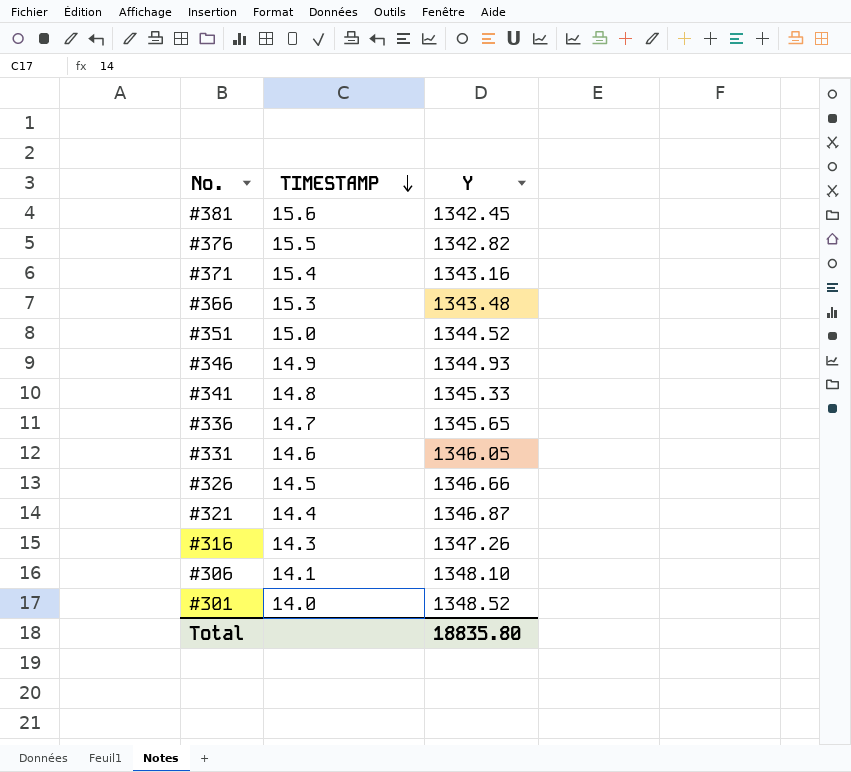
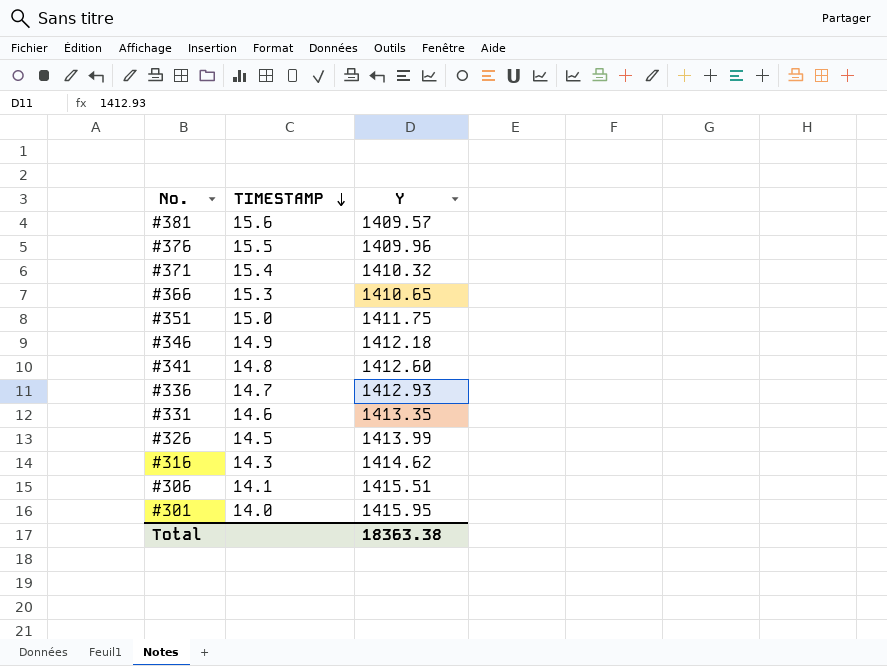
row #321: 14.4 | 1346.87 -> none
#381 | Y: 1342.45 -> 1409.57
#376 | Y: 1342.82 -> 1409.96
#371 | Y: 1343.16 -> 1410.32
#366 | Y: 1343.48 -> 1410.65
#351 | Y: 1344.52 -> 1411.75
#346 | Y: 1344.93 -> 1412.18
#341 | Y: 1345.33 -> 1412.60
#336 | Y: 1345.65 -> 1412.93
#331 | Y: 1346.05 -> 1413.35
#326 | Y: 1346.66 -> 1413.99
#316 | Y: 1347.26 -> 1414.62
#306 | Y: 1348.10 -> 1415.51
#301 | Y: 1348.52 -> 1415.95
Total | Y: 18835.80 -> 18363.38

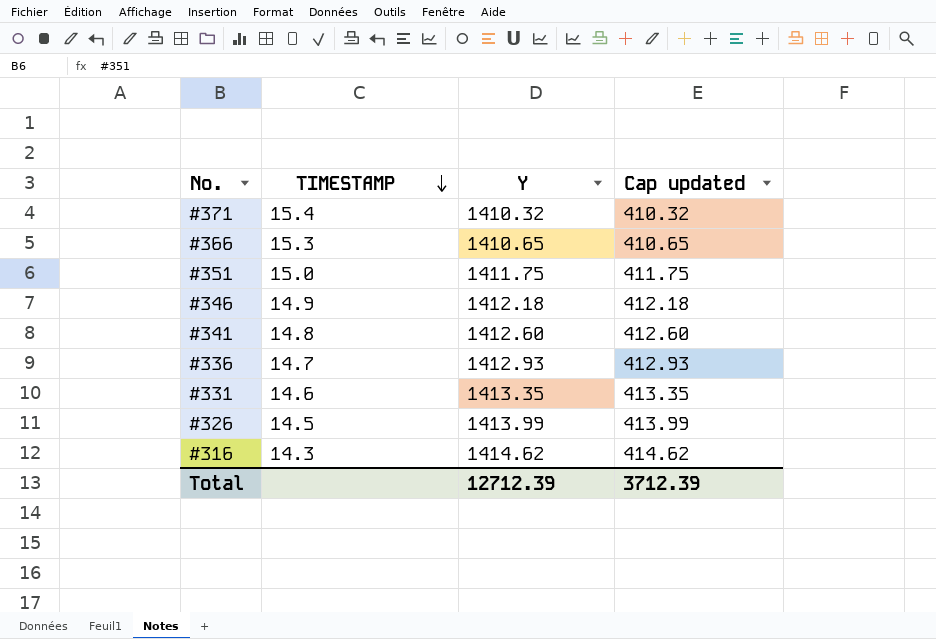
column Cap updated | formula: none -> [Y] - 1000
row #381: 15.6 | 1409.57 -> none
row #376: 15.5 | 1409.96 -> none
row #306: 14.1 | 1415.51 -> none
row #301: 14.0 | 1415.95 -> none
Total | Y: 18363.38 -> 12712.39

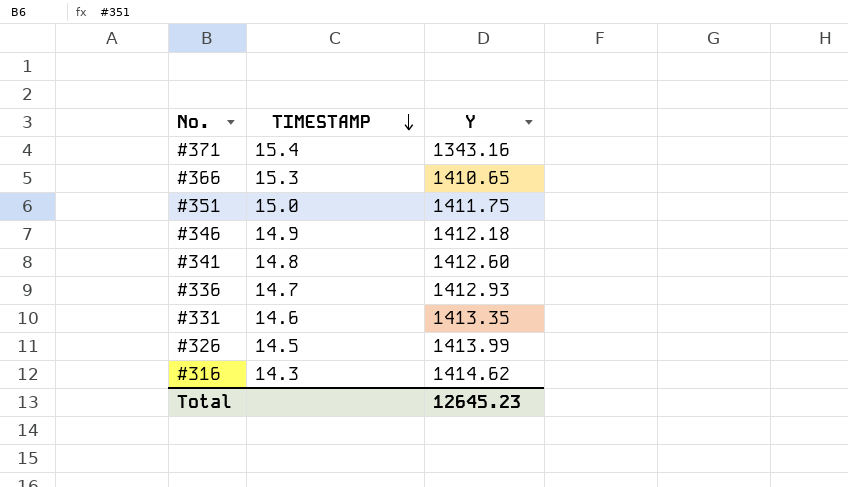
column Cap updated | formula: [Y] - 1000 -> none
#371 | Y: 1410.32 -> 1343.16
Total | Y: 12712.39 -> 12645.23

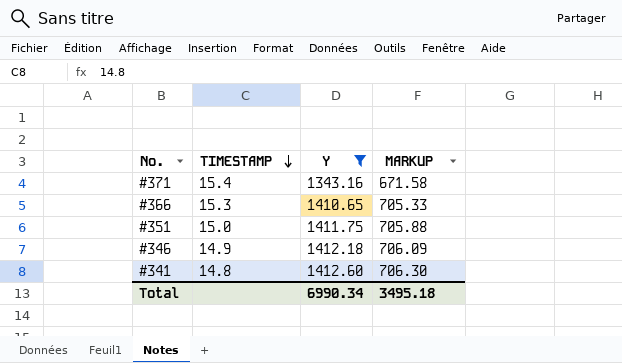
filter: none -> Y <= 1412.60
column MARKUP | formula: none -> [Y] * 0.5
Total | Y: 12645.23 -> 6990.34

